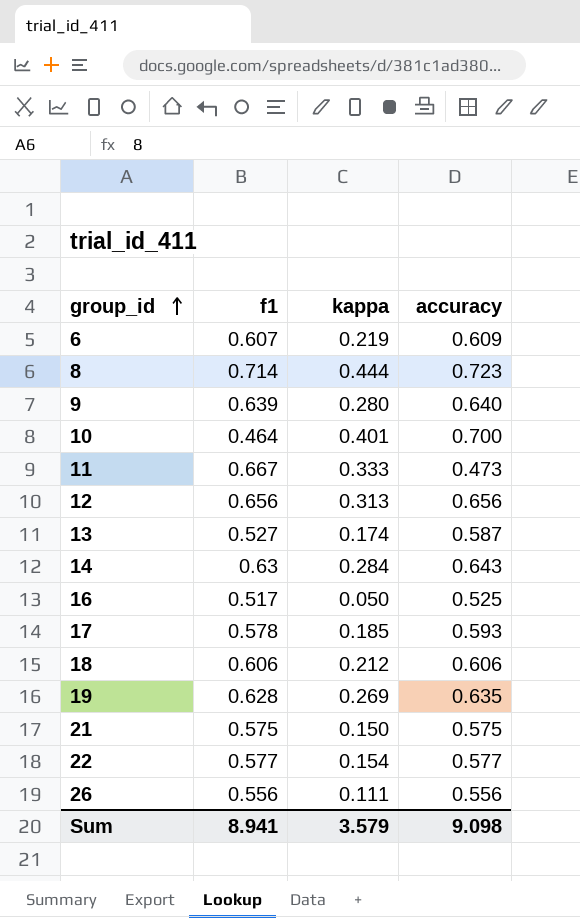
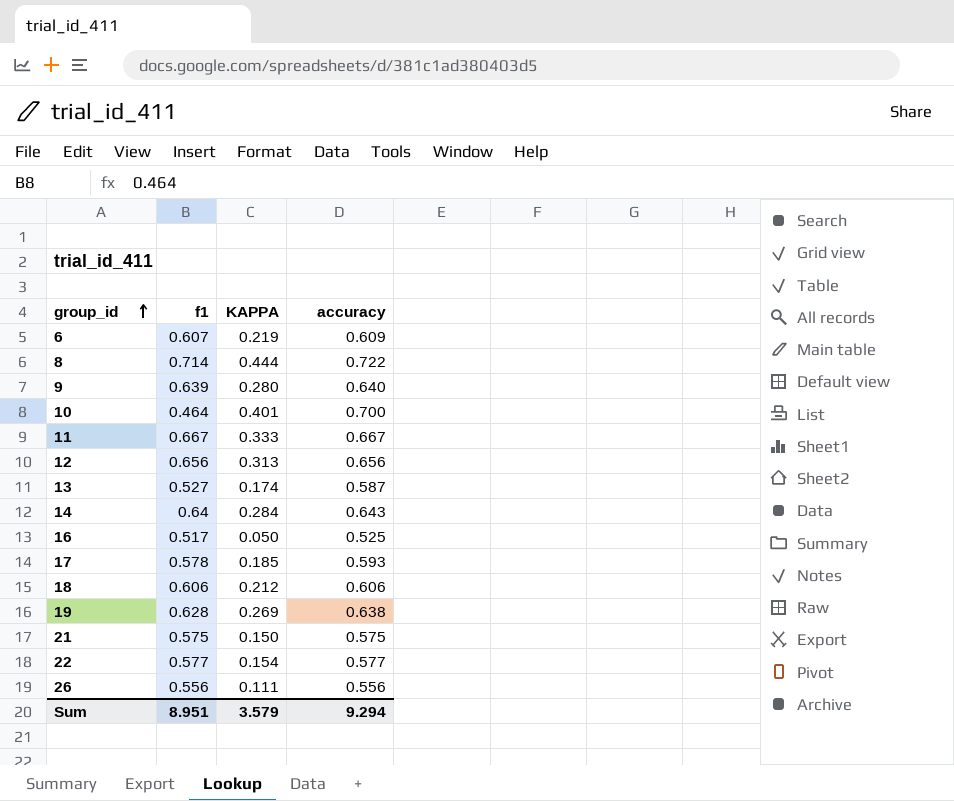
column name: kappa -> KAPPA
8 | accuracy: 0.723 -> 0.722
11 | accuracy: 0.473 -> 0.667
14 | f1: 0.63 -> 0.64
19 | accuracy: 0.635 -> 0.638
Sum | f1: 8.941 -> 8.951
Sum | accuracy: 9.098 -> 9.294

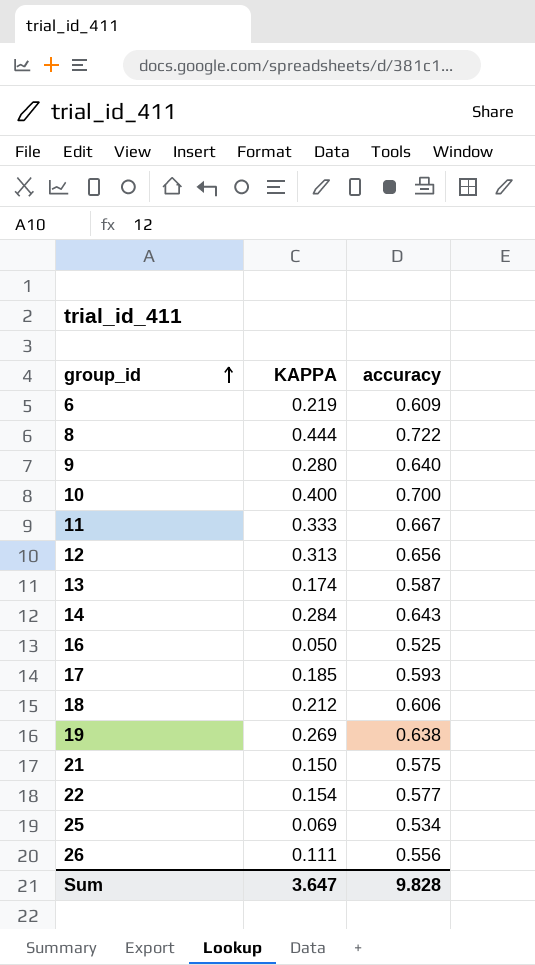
column f1 | position: 2 -> none
10 | KAPPA: 0.401 -> 0.400
row 25: none -> 0.069 | 0.534
Sum | KAPPA: 3.579 -> 3.647
Sum | accuracy: 9.294 -> 9.828

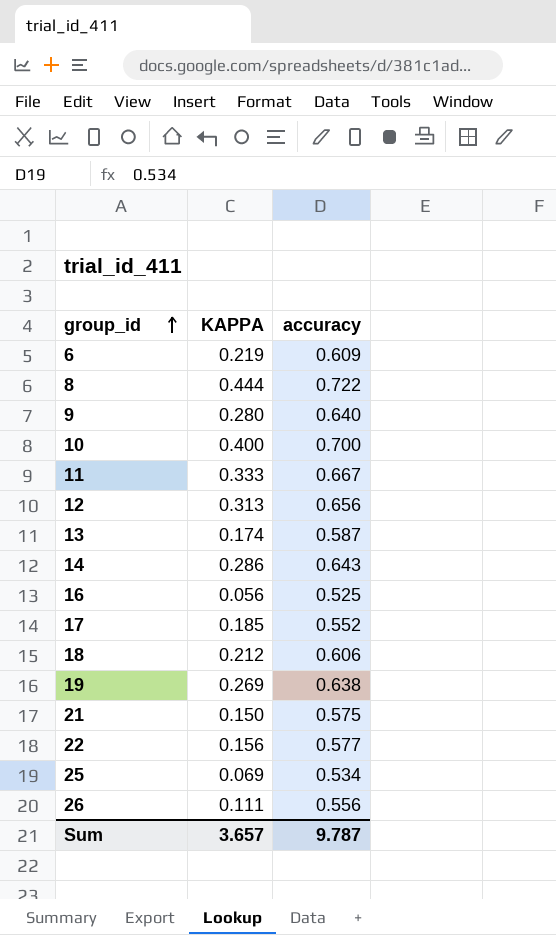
14 | KAPPA: 0.284 -> 0.286
16 | KAPPA: 0.050 -> 0.056
17 | accuracy: 0.593 -> 0.552
22 | KAPPA: 0.154 -> 0.156
Sum | KAPPA: 3.647 -> 3.657
Sum | accuracy: 9.828 -> 9.787

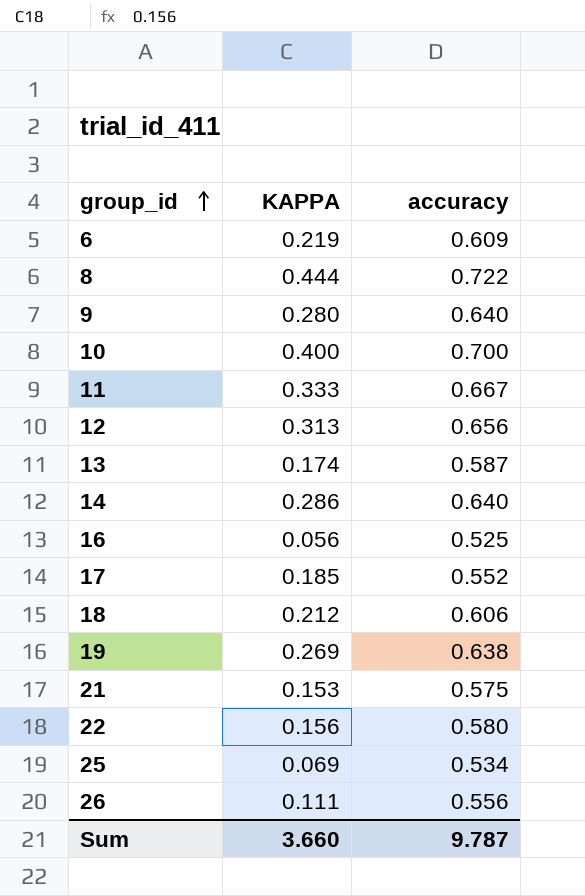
14 | accuracy: 0.643 -> 0.640
21 | KAPPA: 0.150 -> 0.153
22 | accuracy: 0.577 -> 0.580
Sum | KAPPA: 3.657 -> 3.660

